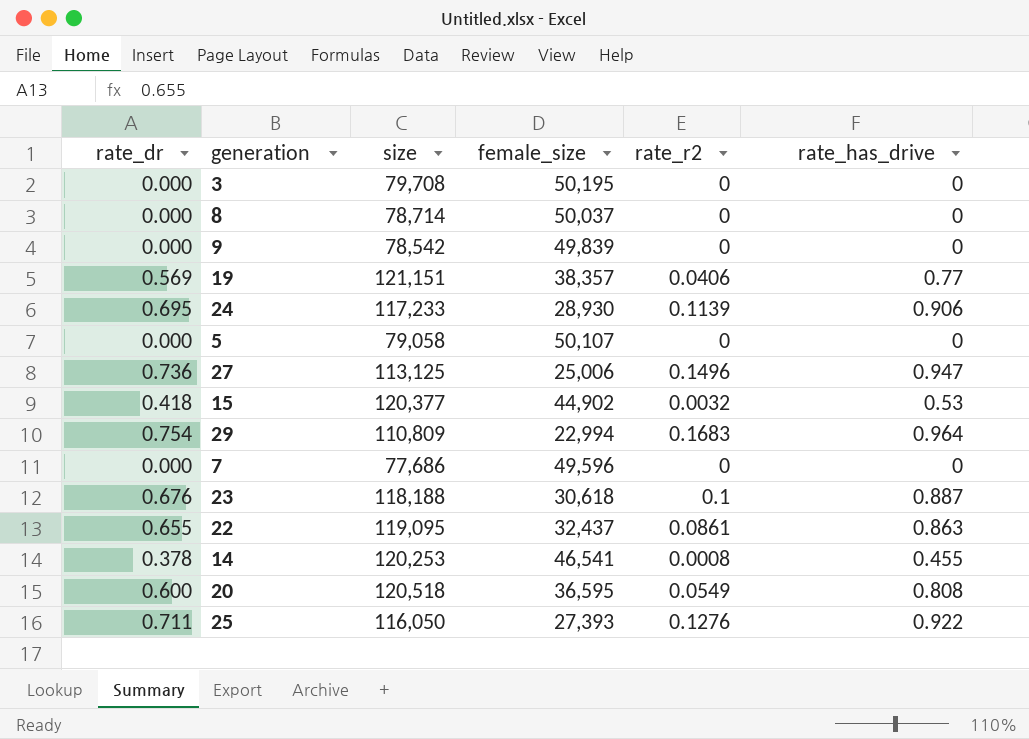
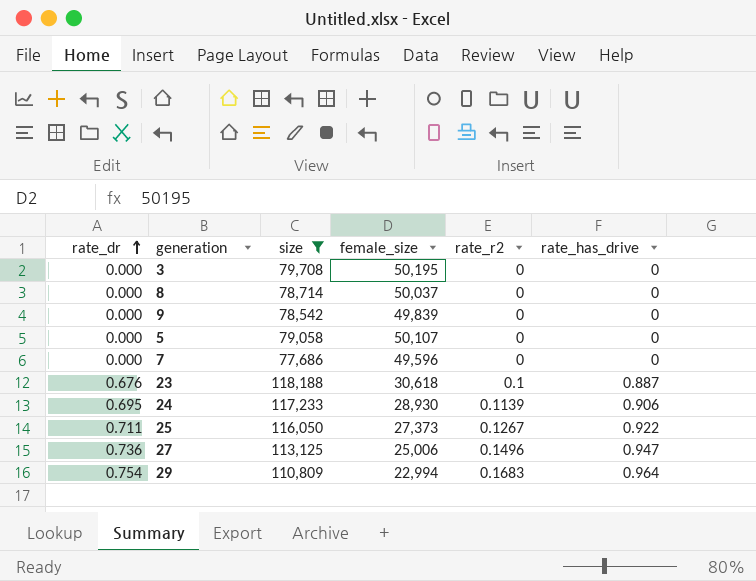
filter: none -> size <= 118,188
row order: none -> rate_dr ascending
25 | female_size: 27,393 -> 27,373
25 | rate_r2: 0.1276 -> 0.1267

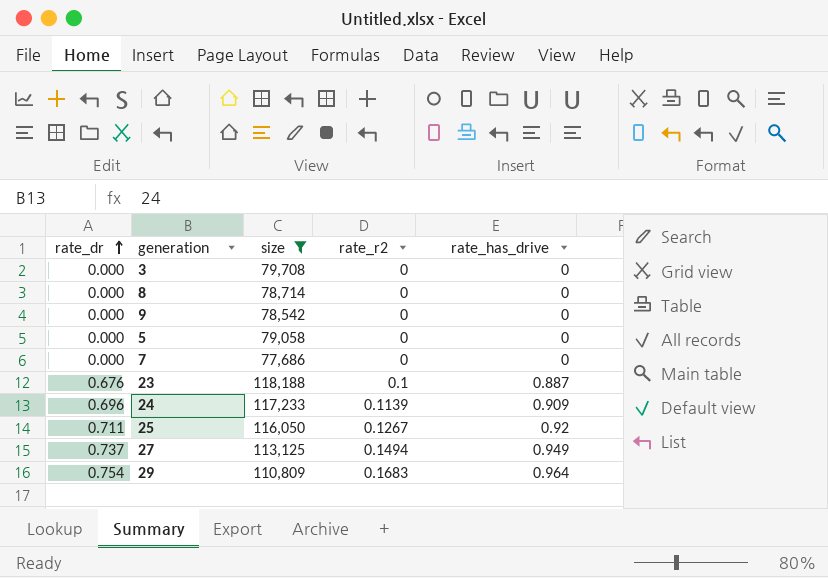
column female_size | position: 4 -> none
24 | rate_dr: 0.695 -> 0.696
24 | rate_has_drive: 0.906 -> 0.909
25 | rate_has_drive: 0.922 -> 0.92
27 | rate_dr: 0.736 -> 0.737
27 | rate_r2: 0.1496 -> 0.1494
27 | rate_has_drive: 0.947 -> 0.949

